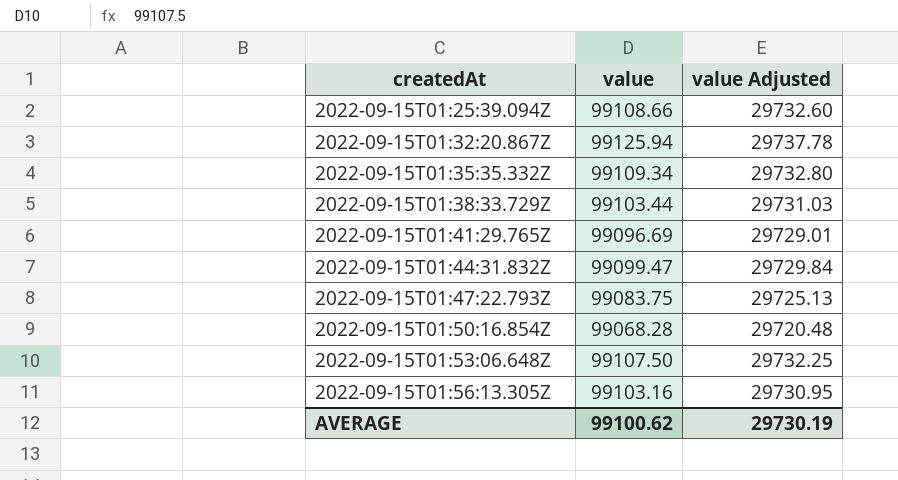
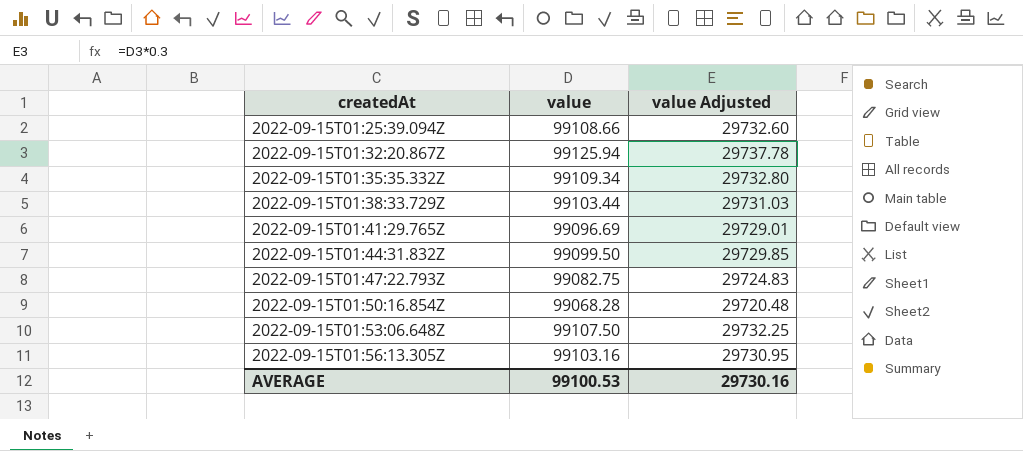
2022-09-15T01:44:31.832Z | value: 99099.47 -> 99099.50
2022-09-15T01:44:31.832Z | value Adjusted: 29729.84 -> 29729.85
2022-09-15T01:47:22.793Z | value: 99083.75 -> 99082.75
2022-09-15T01:47:22.793Z | value Adjusted: 29725.13 -> 29724.83
AVERAGE | value: 99100.62 -> 99100.53
AVERAGE | value Adjusted: 29730.19 -> 29730.16

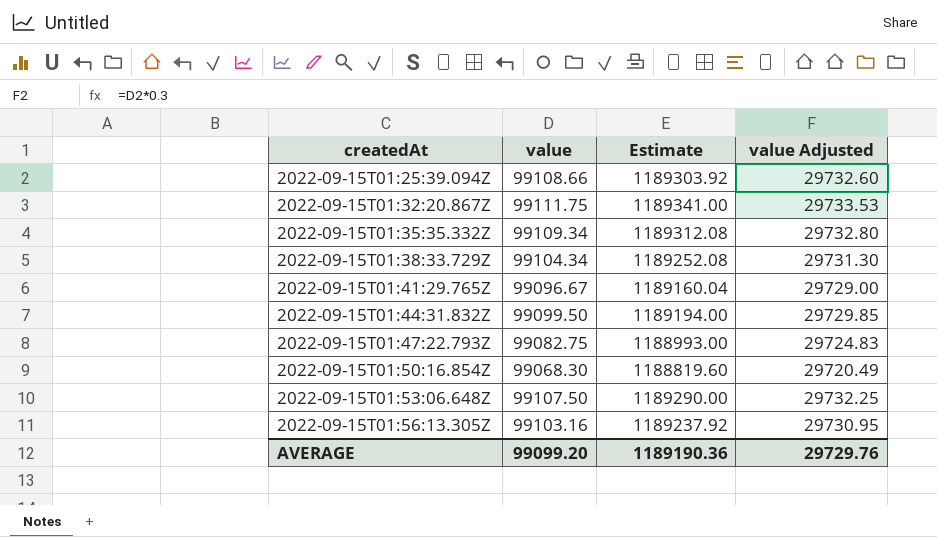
column Estimate | formula: none -> [value] * 12
2022-09-15T01:32:20.867Z | value: 99125.94 -> 99111.75
2022-09-15T01:32:20.867Z | value Adjusted: 29737.78 -> 29733.53
2022-09-15T01:38:33.729Z | value: 99103.44 -> 99104.34
2022-09-15T01:38:33.729Z | value Adjusted: 29731.03 -> 29731.30
2022-09-15T01:41:29.765Z | value: 99096.69 -> 99096.67
2022-09-15T01:41:29.765Z | value Adjusted: 29729.01 -> 29729.00
2022-09-15T01:50:16.854Z | value: 99068.28 -> 99068.30
2022-09-15T01:50:16.854Z | value Adjusted: 29720.48 -> 29720.49
AVERAGE | value: 99100.53 -> 99099.20
AVERAGE | value Adjusted: 29730.16 -> 29729.76

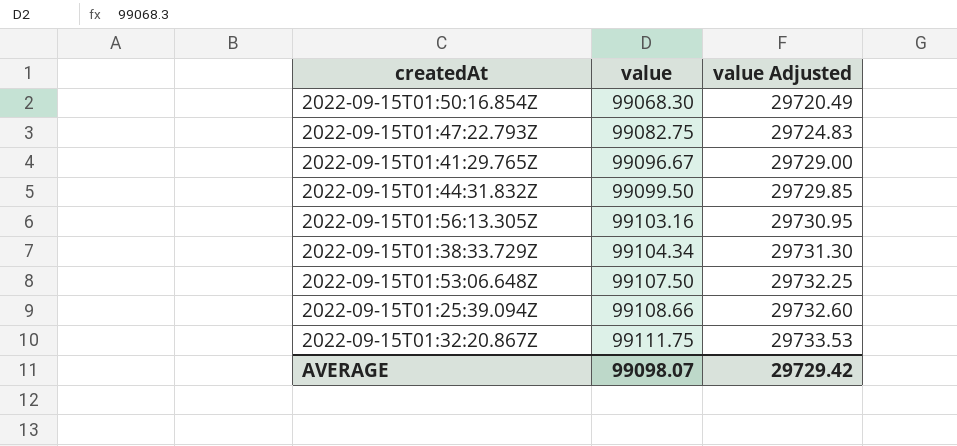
row order: createdAt ascending -> value ascending
column Estimate | formula: [value] * 12 -> none
row 2022-09-15T01:35:35.332Z: 99109.34 | 1189312.08 | 29732.80 -> none
AVERAGE | value: 99099.20 -> 99098.07
AVERAGE | value Adjusted: 29729.76 -> 29729.42

